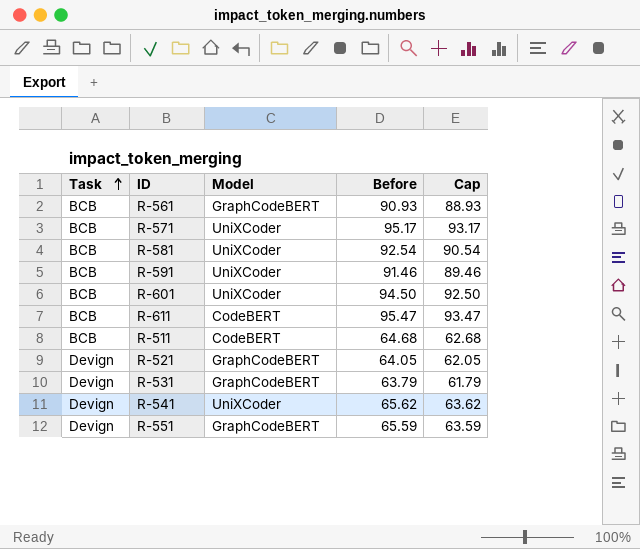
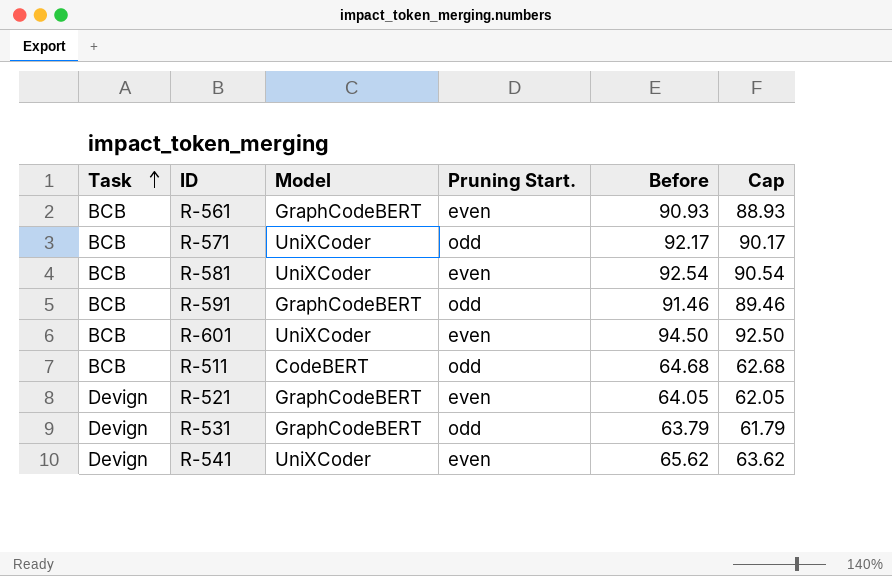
column Pruning Start. | position: none -> 4
row R-611: BCB | CodeBERT | 95.47 | 93.47 -> none
row R-551: Devign | GraphCodeBERT | 65.59 | 63.59 -> none
R-571 | Before: 95.17 -> 92.17
R-571 | Cap: 93.17 -> 90.17
R-591 | Model: UniXCoder -> GraphCodeBERT

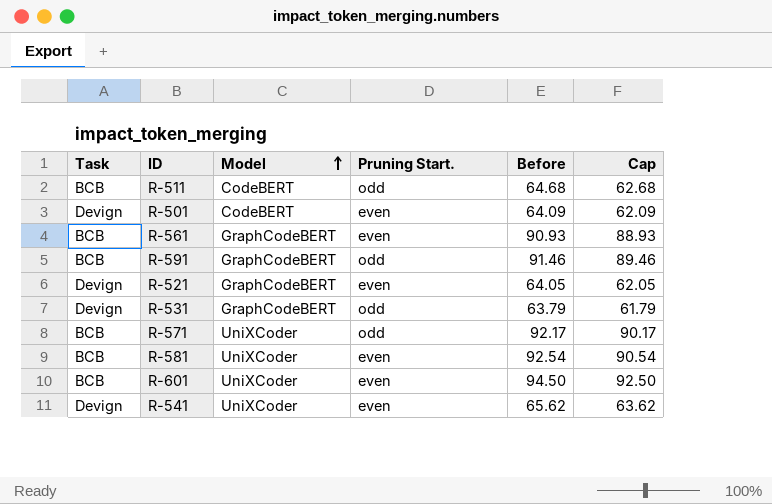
row order: Task ascending -> Model ascending
row R-501: none -> Devign | CodeBERT | even | 64.09 | 62.09

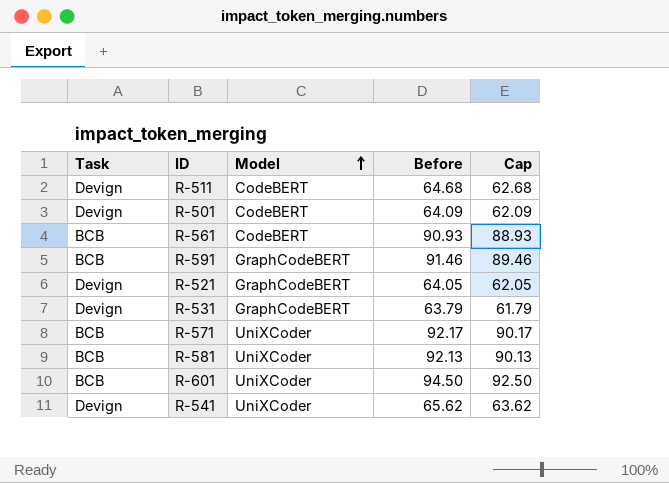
column Pruning Start. | position: 4 -> none
R-511 | Task: BCB -> Devign
R-561 | Model: GraphCodeBERT -> CodeBERT
R-581 | Before: 92.54 -> 92.13
R-581 | Cap: 90.54 -> 90.13

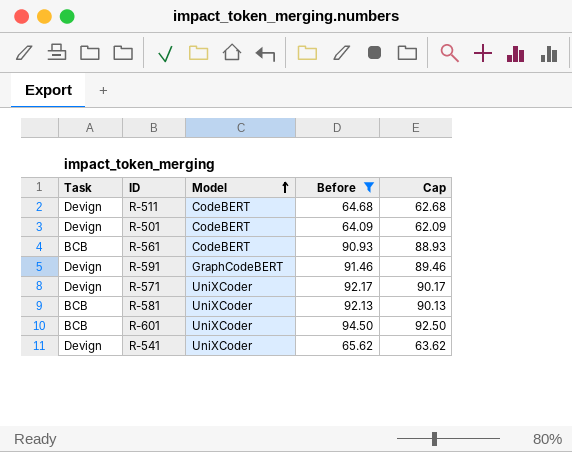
filter: none -> Before >= 64.09
R-591 | Task: BCB -> Devign
R-571 | Task: BCB -> Devign

